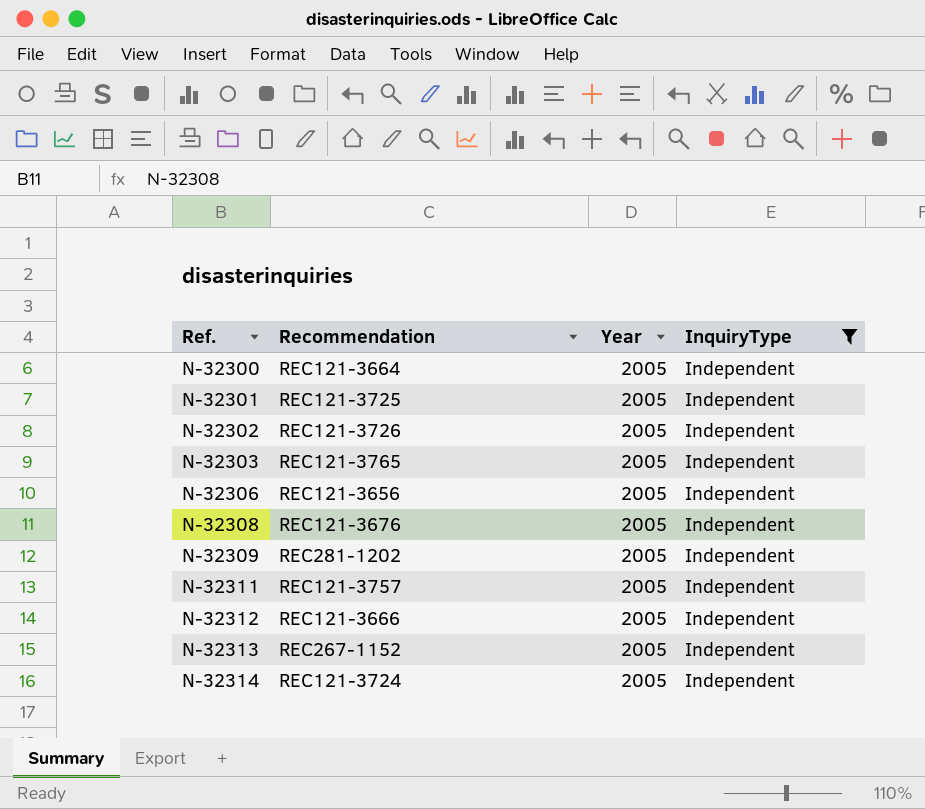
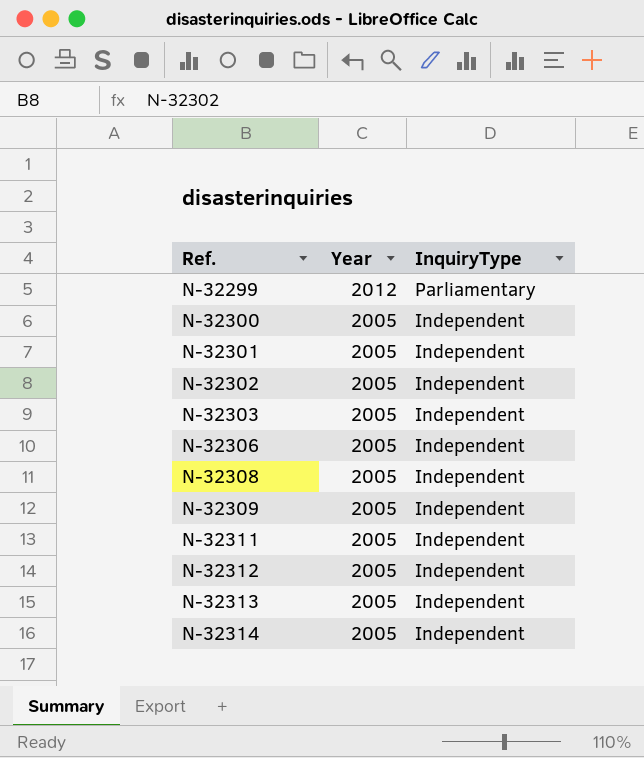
filter: InquiryType = Independent -> none
column Recommendation | position: 2 -> none

